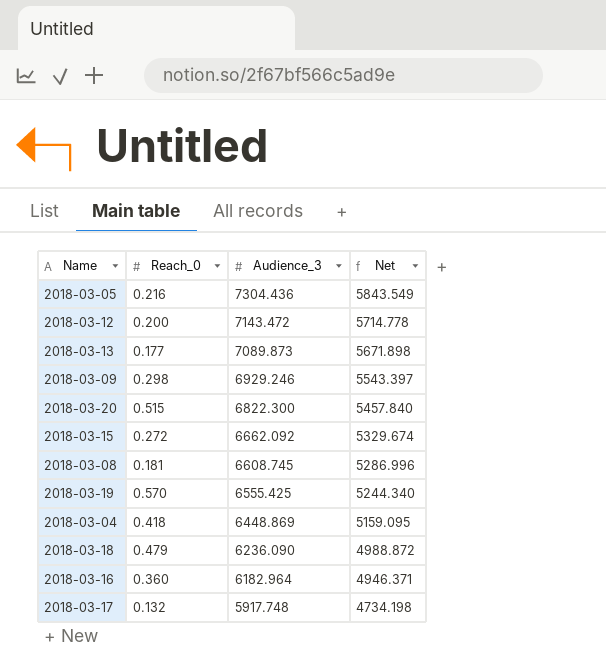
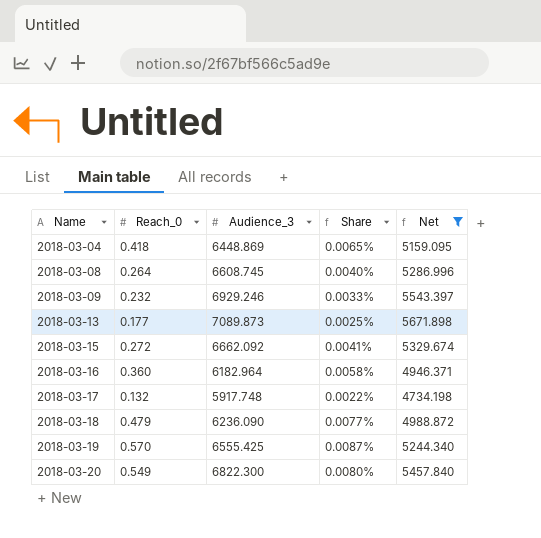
filter: none -> Net <= 5671.898
row order: Audience_3 descending -> Name ascending
column Share | formula: none -> [Reach_0] / [Audience_3]
2018-03-08 | Reach_0: 0.181 -> 0.264
2018-03-09 | Reach_0: 0.298 -> 0.232
2018-03-20 | Reach_0: 0.515 -> 0.549

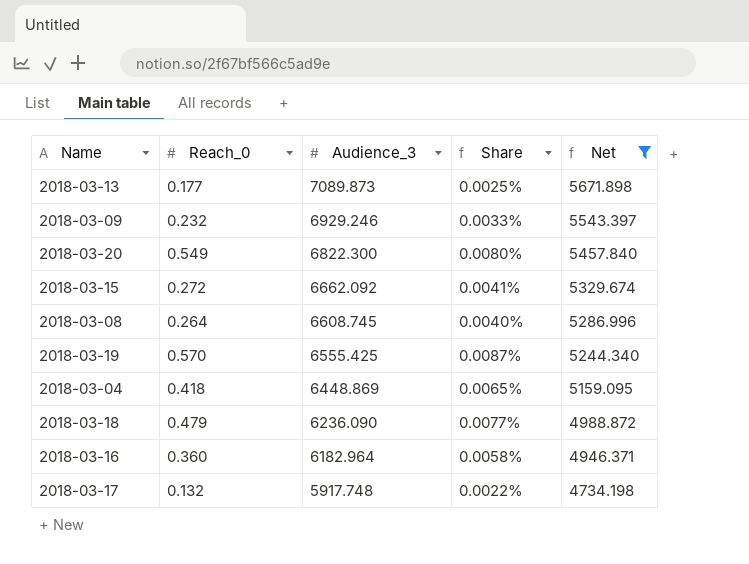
row order: Name ascending -> Audience_3 descending

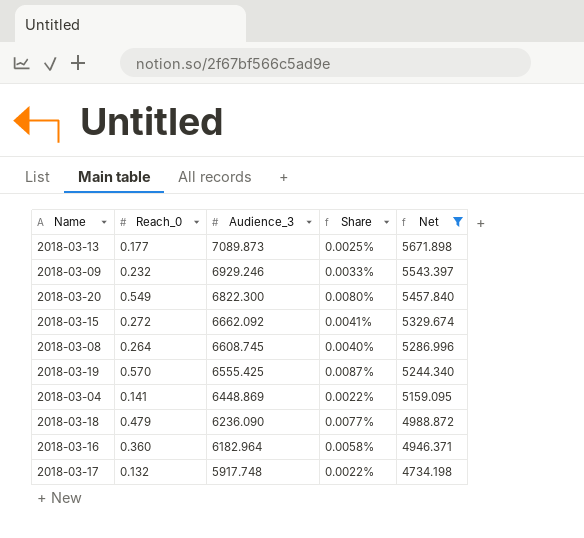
2018-03-04 | Reach_0: 0.418 -> 0.141
2018-03-04 | Share: 0.0065% -> 0.0022%

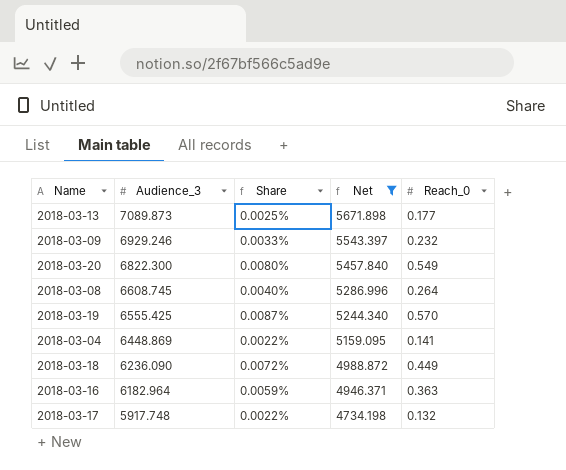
column Reach_0 | position: 2 -> 5
row 2018-03-15: 0.272 | 6662.092 | 0.0041% | 5329.674 -> none
2018-03-18 | Share: 0.0077% -> 0.0072%
2018-03-18 | Reach_0: 0.479 -> 0.449
2018-03-16 | Share: 0.0058% -> 0.0059%
2018-03-16 | Reach_0: 0.360 -> 0.363

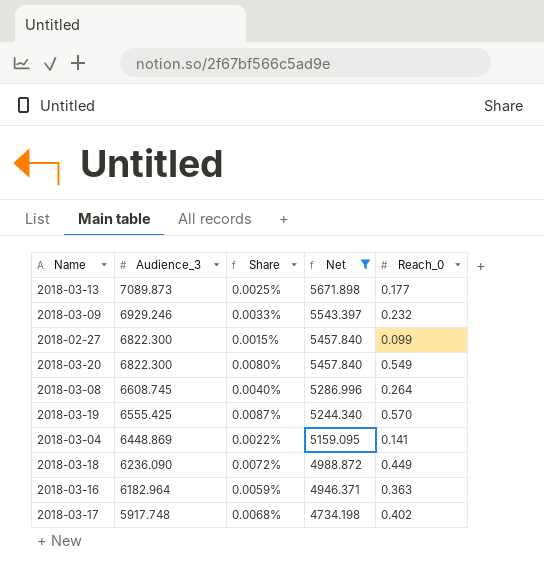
row 2018-02-27: none -> 6822.300 | 0.0015% | 5457.840 | 0.099
2018-03-17 | Share: 0.0022% -> 0.0068%
2018-03-17 | Reach_0: 0.132 -> 0.402

